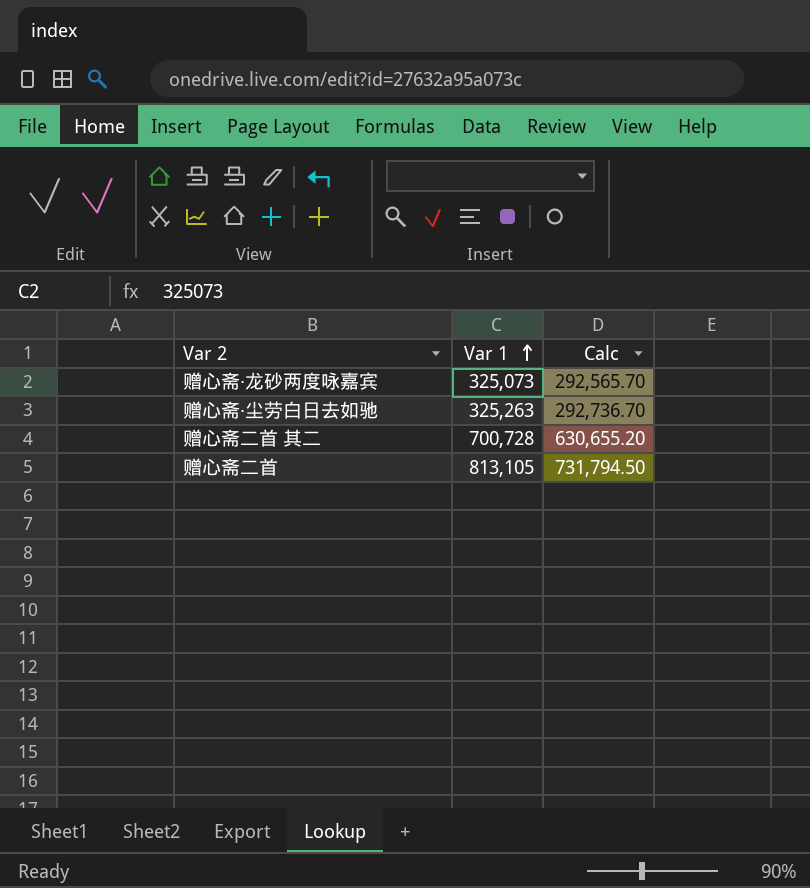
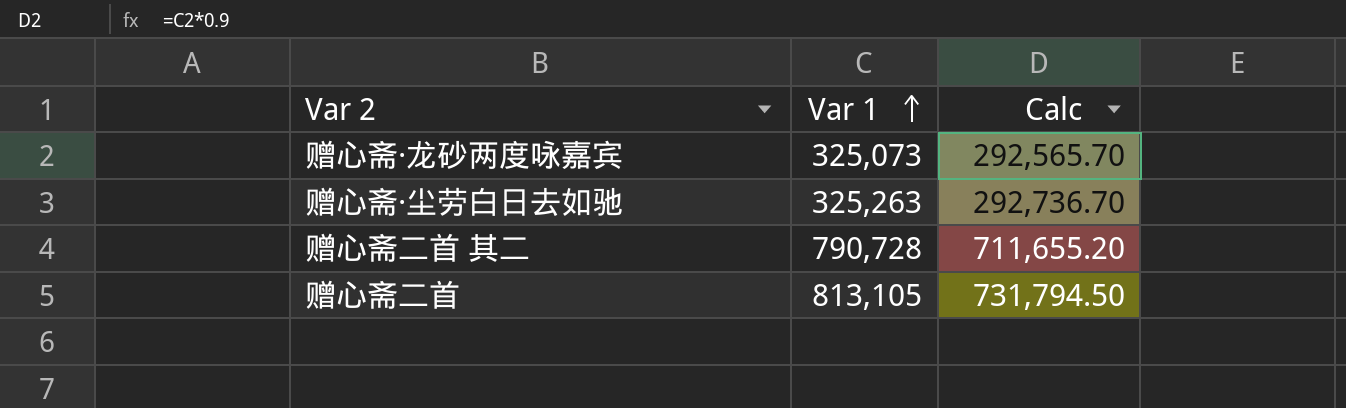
赠心斋二首 其二 | Var 1: 700,728 -> 790,728
赠心斋二首 其二 | Calc: 630,655.20 -> 711,655.20

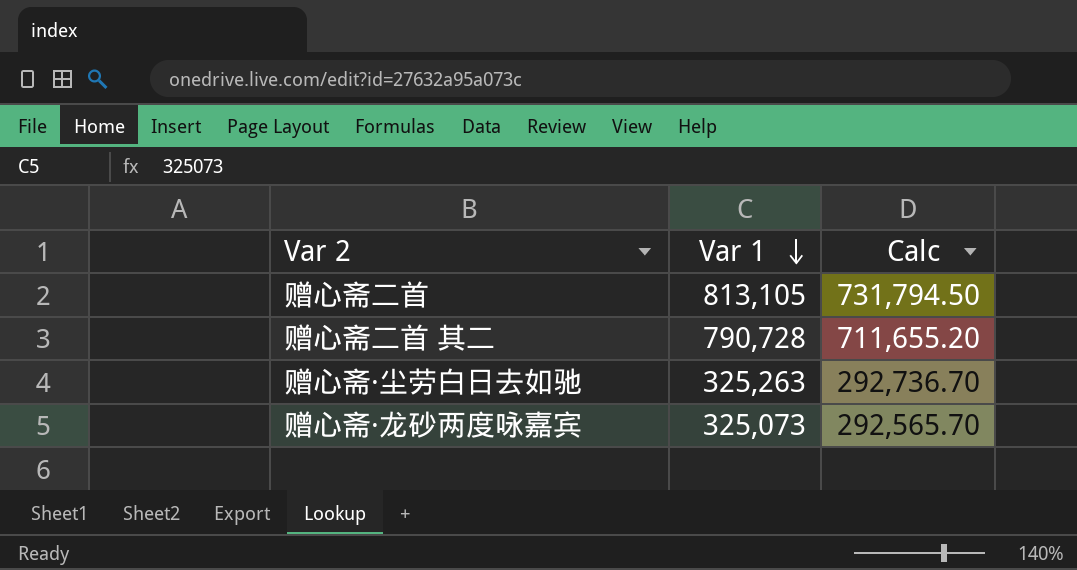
row order: Var 1 ascending -> Var 1 descending

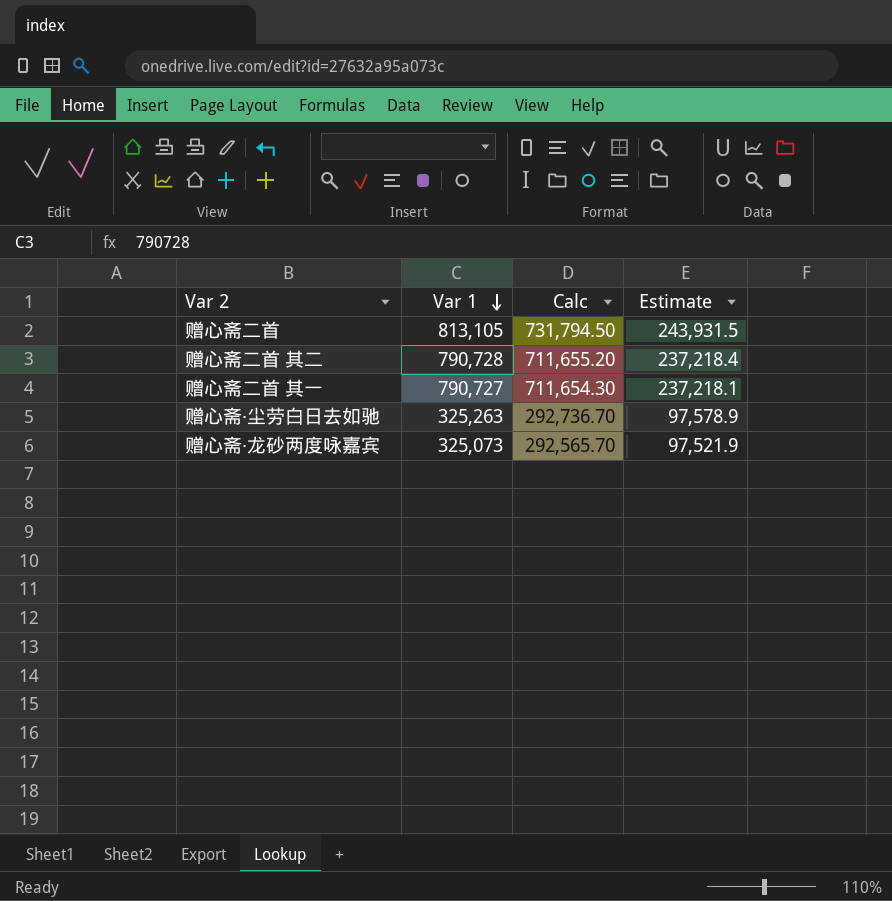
column Estimate | formula: none -> [Var 1] * 0.3
row 赠心斋二首 其一: none -> 790,727 | 711,654.30 | 237,218.1

